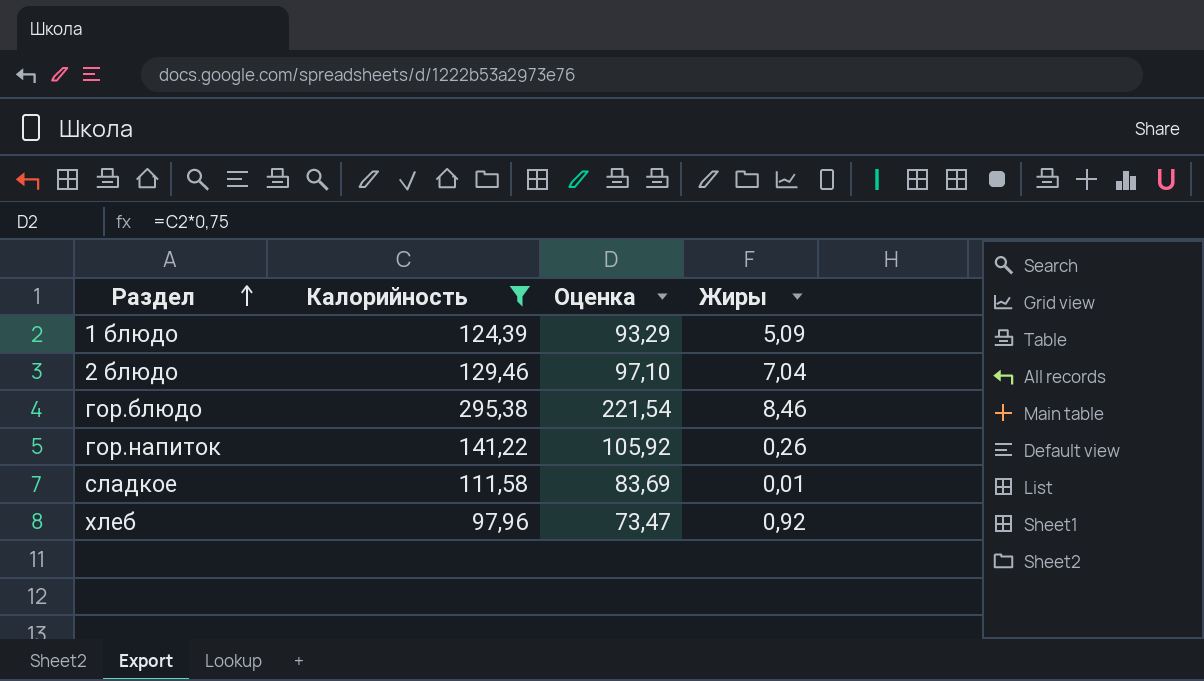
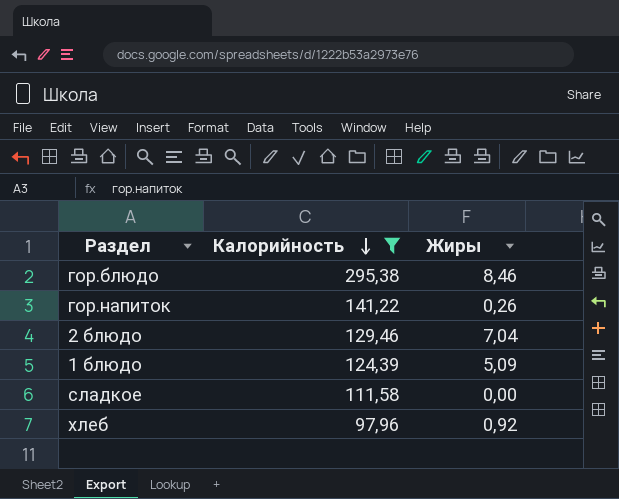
row order: Раздел ascending -> Калорийность descending
column Оценка | formula: [Калорийность] * 0,75 -> none
сладкое | Жиры: 0,01 -> 0,00

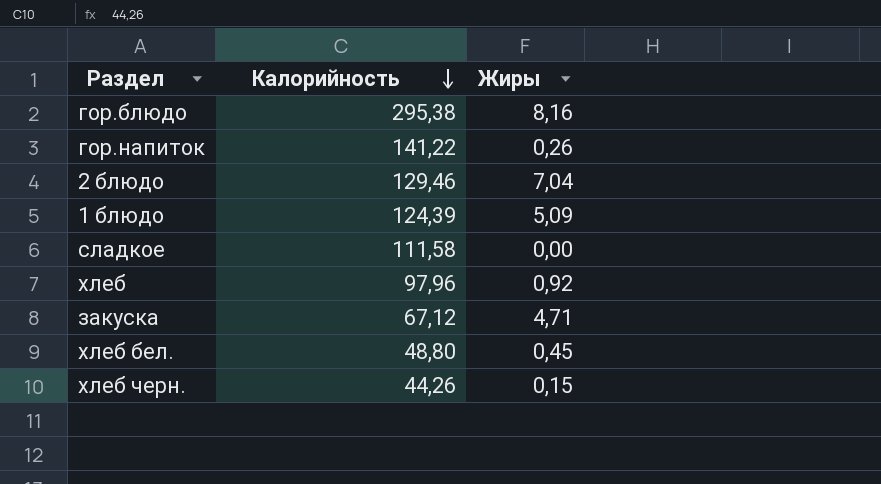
filter: Калорийность >= 97,96 -> none
гор.блюдо | Жиры: 8,46 -> 8,16

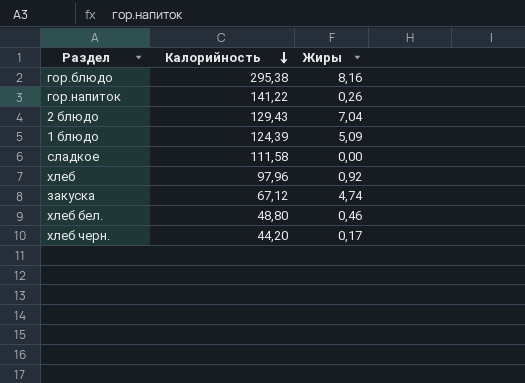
2 блюдо | Калорийность: 129,46 -> 129,43
закуска | Жиры: 4,71 -> 4,74
хлеб бел. | Жиры: 0,45 -> 0,46
хлеб черн. | Калорийность: 44,26 -> 44,20
хлеб черн. | Жиры: 0,15 -> 0,17

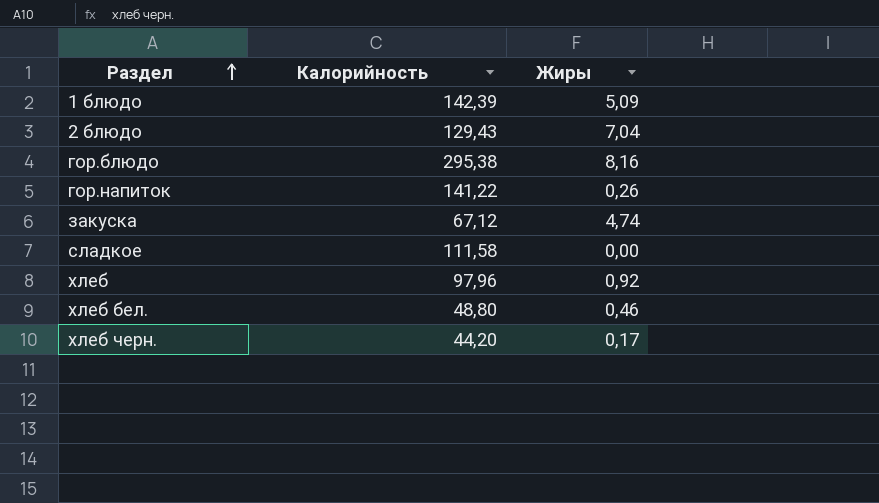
row order: Калорийность descending -> Раздел ascending
1 блюдо | Калорийность: 124,39 -> 142,39

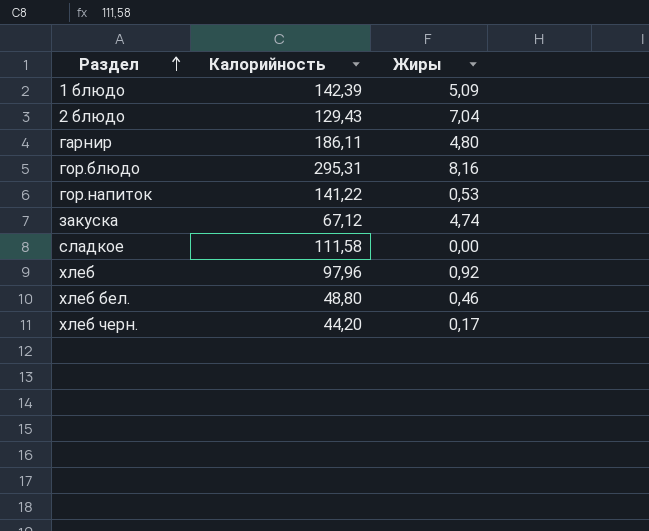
row гарнир: none -> 186,11 | 4,80
гор.блюдо | Калорийность: 295,38 -> 295,31
гор.напиток | Жиры: 0,26 -> 0,53

